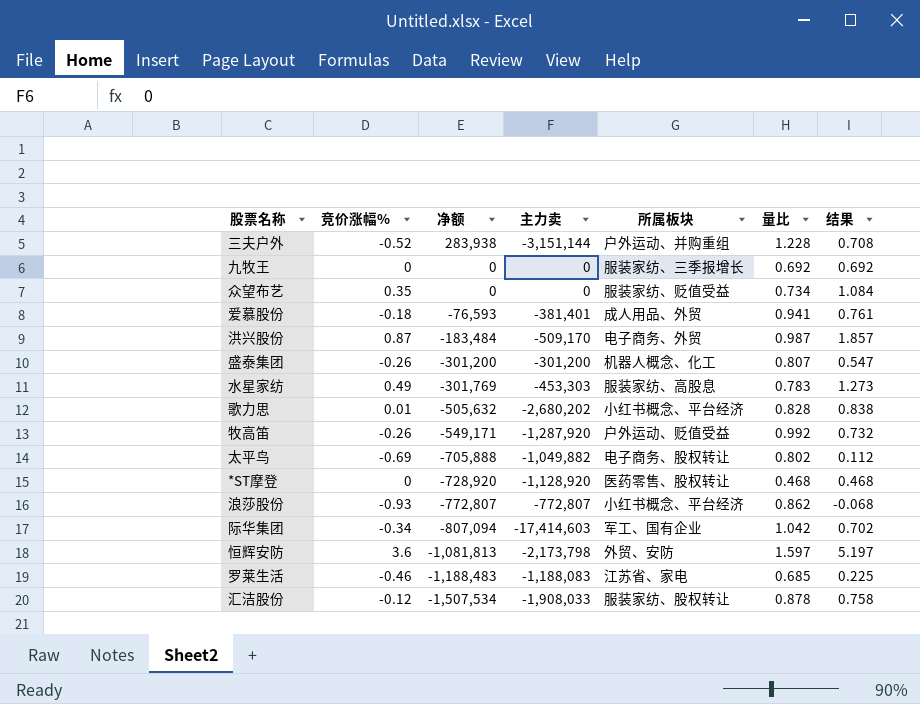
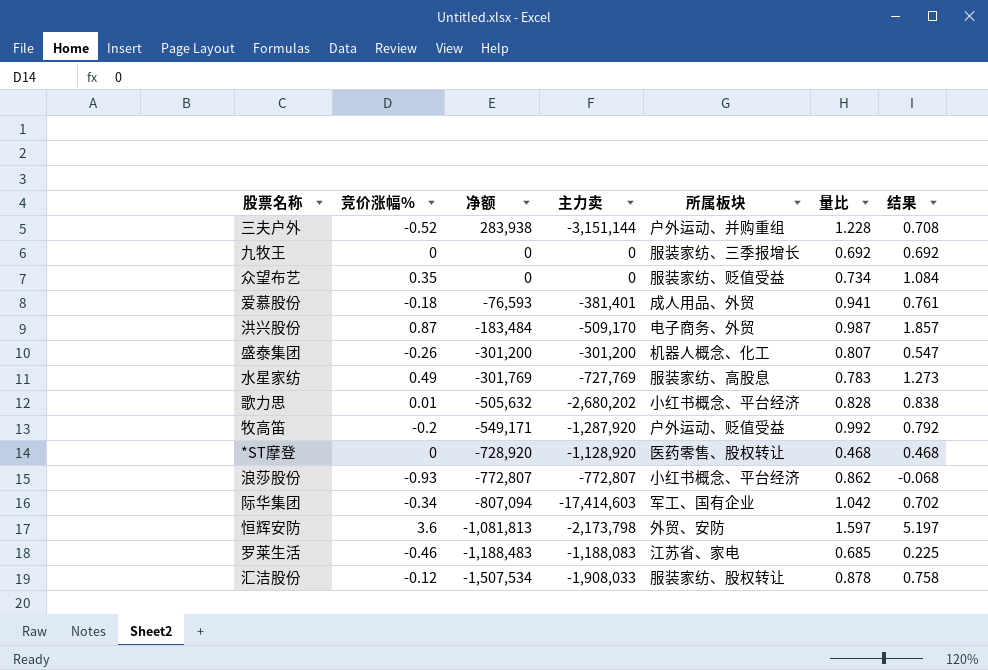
row 太平鸟: -0.69 | -705,888 | -1,049,882 | 电子商务、股权转让 | 0.802 | 0.112 -> none
水星家纺 | 主力卖: -453,303 -> -727,769
牧高笛 | 竞价涨幅%: -0.26 -> -0.2
牧高笛 | 结果: 0.732 -> 0.792

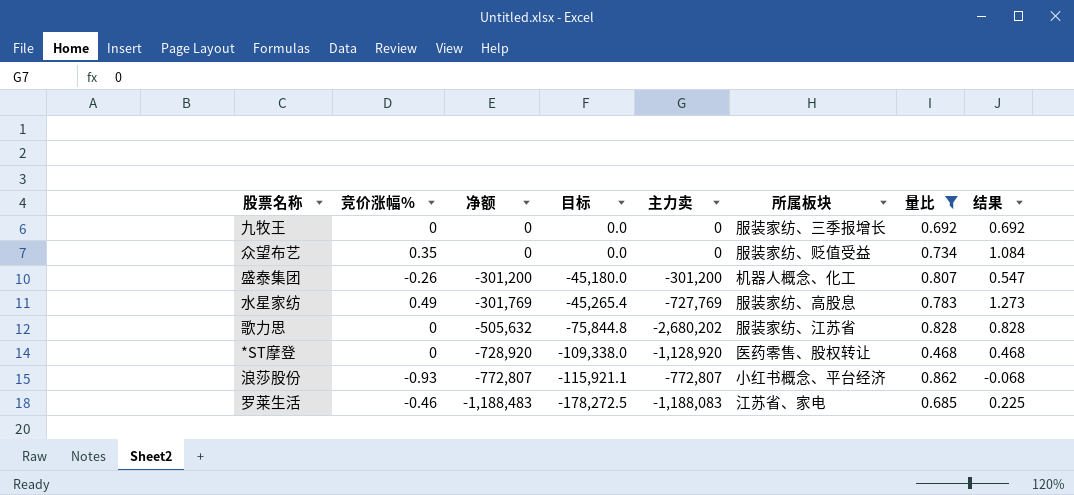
filter: none -> 量比 <= 0.862
column 目标 | formula: none -> [净额] * 0.15
歌力思 | 竞价涨幅%: 0.01 -> 0
歌力思 | 所属板块: 小红书概念、平台经济 -> 服装家纺、江苏省
歌力思 | 结果: 0.838 -> 0.828

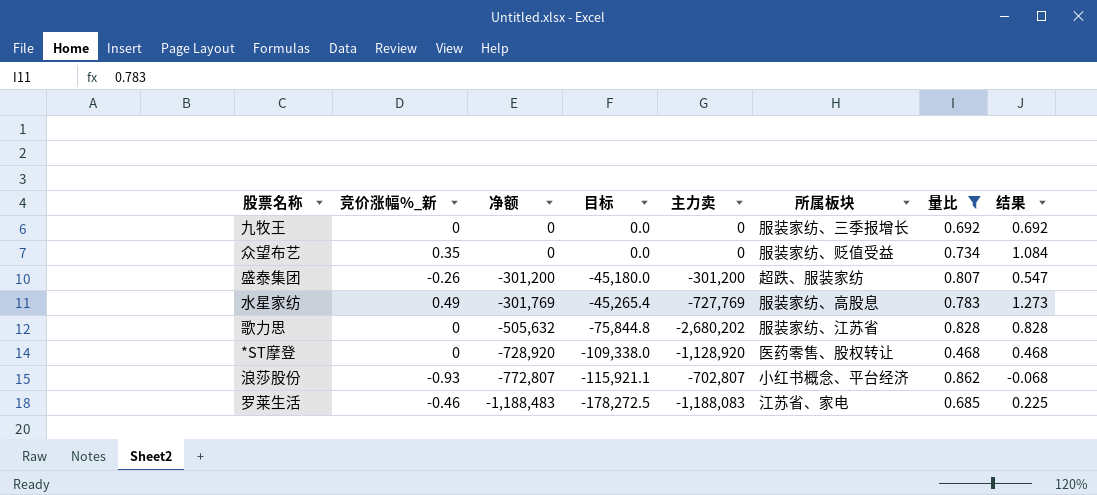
column name: 竞价涨幅% -> 竞价涨幅%_新
盛泰集团 | 所属板块: 机器人概念、化工 -> 超跌、服装家纺
浪莎股份 | 主力卖: -772,807 -> -702,807

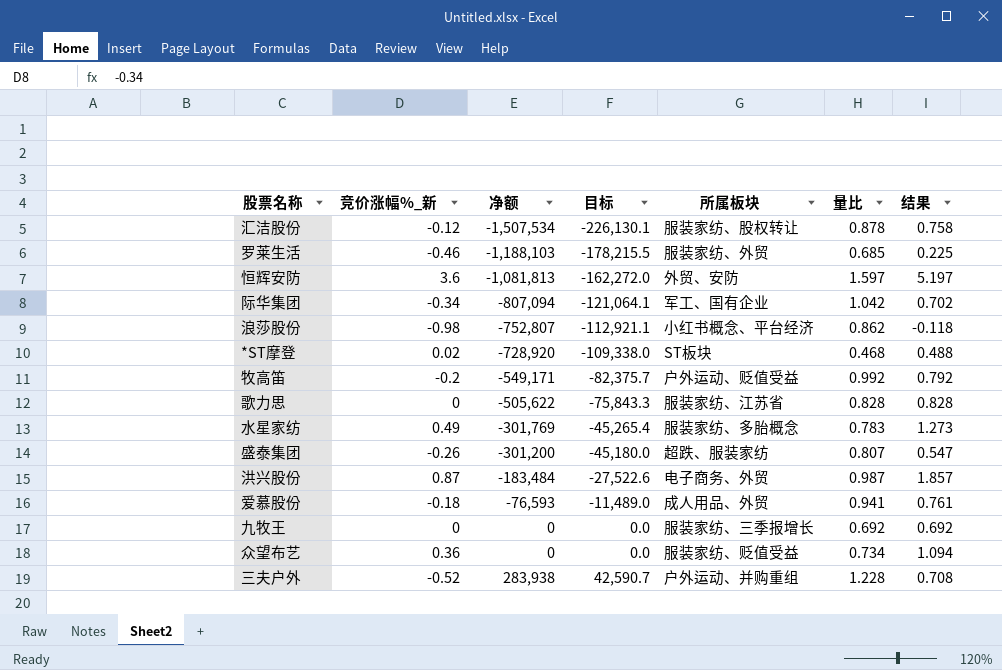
filter: 量比 <= 0.862 -> none
row order: 净额 descending -> 净额 ascending
column 主力卖 | position: 5 -> none
罗莱生活 | 净额: -1,188,483 -> -1,188,103
罗莱生活 | 目标: -178,272.5 -> -178,215.5
罗莱生活 | 所属板块: 江苏省、家电 -> 服装家纺、外贸
浪莎股份 | 竞价涨幅%_新: -0.93 -> -0.98
浪莎股份 | 净额: -772,807 -> -752,807
浪莎股份 | 目标: -115,921.1 -> -112,921.1
浪莎股份 | 结果: -0.068 -> -0.118
*ST摩登 | 竞价涨幅%_新: 0 -> 0.02
*ST摩登 | 所属板块: 医药零售、股权转让 -> ST板块
*ST摩登 | 结果: 0.468 -> 0.488
歌力思 | 净额: -505,632 -> -505,622
歌力思 | 目标: -75,844.8 -> -75,843.3
水星家纺 | 所属板块: 服装家纺、高股息 -> 服装家纺、多胎概念
众望布艺 | 竞价涨幅%_新: 0.35 -> 0.36
众望布艺 | 结果: 1.084 -> 1.094

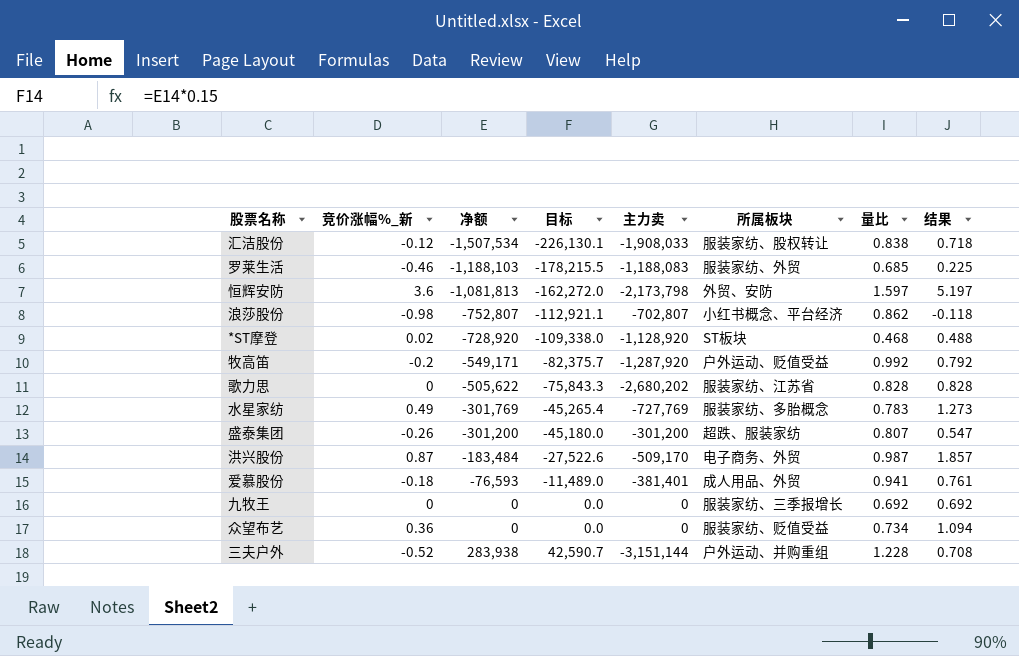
column 主力卖 | position: none -> 5
row 际华集团: -0.34 | -807,094 | -121,064.1 | 军工、国有企业 | 1.042 | 0.702 -> none
汇洁股份 | 量比: 0.878 -> 0.838
汇洁股份 | 结果: 0.758 -> 0.718

